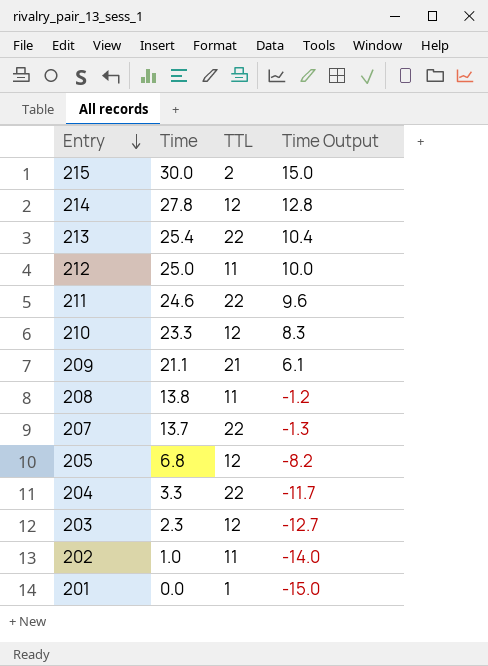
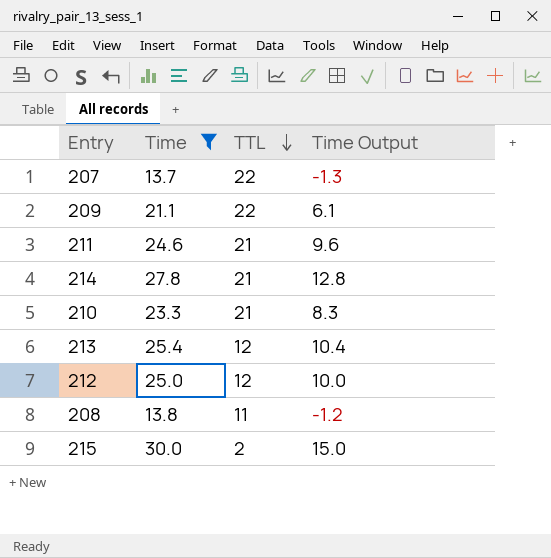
filter: none -> Time >= 13.7
row order: Entry descending -> TTL descending
209 | TTL: 21 -> 22
211 | TTL: 22 -> 21
214 | TTL: 12 -> 21
210 | TTL: 12 -> 21
213 | TTL: 22 -> 12
212 | TTL: 11 -> 12

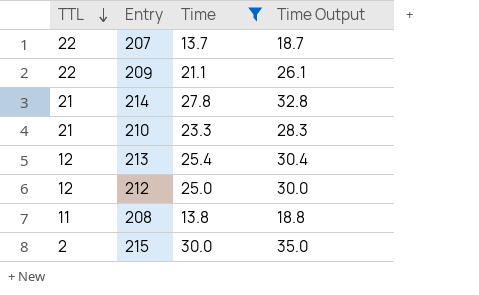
column TTL | position: 3 -> 1
column Time Output | formula: [Time] - 15 -> [Time] + 5
row 211: 24.6 | 21 | 9.6 -> none

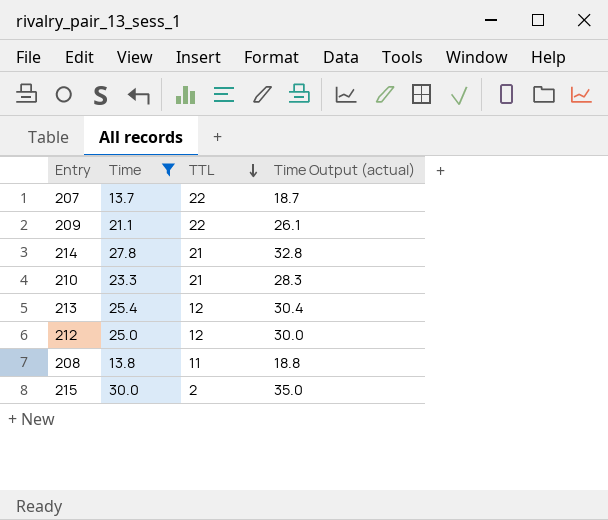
column TTL | position: 1 -> 3
column name: Time Output -> Time Output (actual)

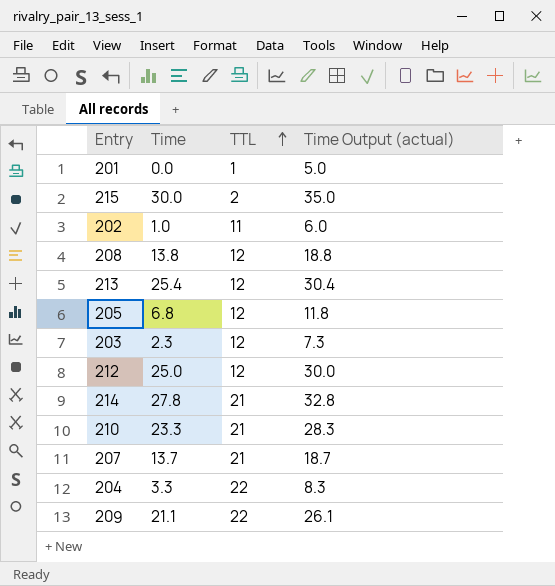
filter: Time >= 13.7 -> none
row order: TTL descending -> TTL ascending
208 | TTL: 11 -> 12
207 | TTL: 22 -> 21

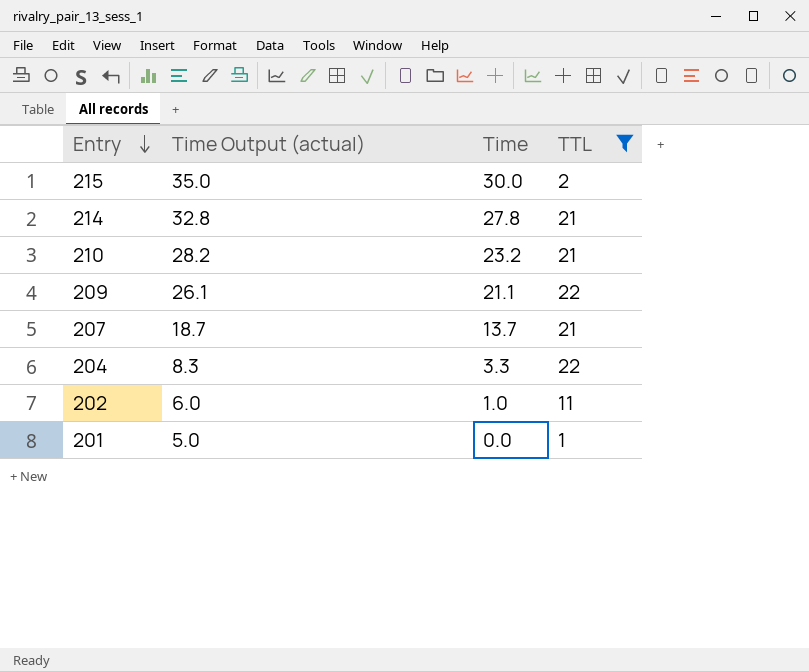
filter: none -> TTL != 12
row order: TTL ascending -> Entry descending
column Time Output (actual) | position: 4 -> 2
210 | Time Output (actual): 28.3 -> 28.2
210 | Time: 23.3 -> 23.2

